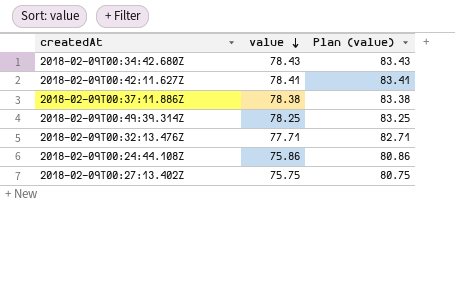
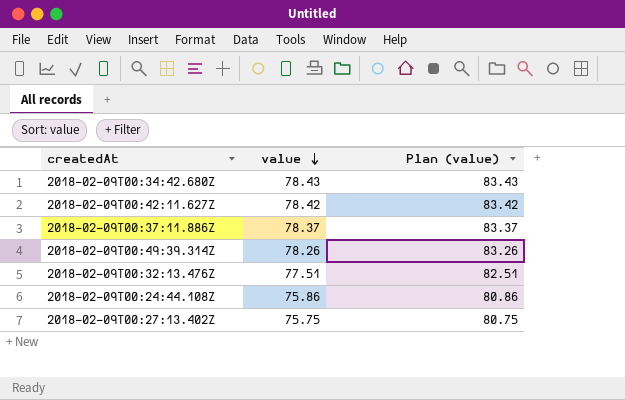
2018-02-09T00:42:11.627Z | value: 78.41 -> 78.42
2018-02-09T00:42:11.627Z | Plan (value): 83.41 -> 83.42
2018-02-09T00:37:11.886Z | value: 78.38 -> 78.37
2018-02-09T00:37:11.886Z | Plan (value): 83.38 -> 83.37
2018-02-09T00:49:39.314Z | value: 78.25 -> 78.26
2018-02-09T00:49:39.314Z | Plan (value): 83.25 -> 83.26
2018-02-09T00:32:13.476Z | value: 77.71 -> 77.51
2018-02-09T00:32:13.476Z | Plan (value): 82.71 -> 82.51

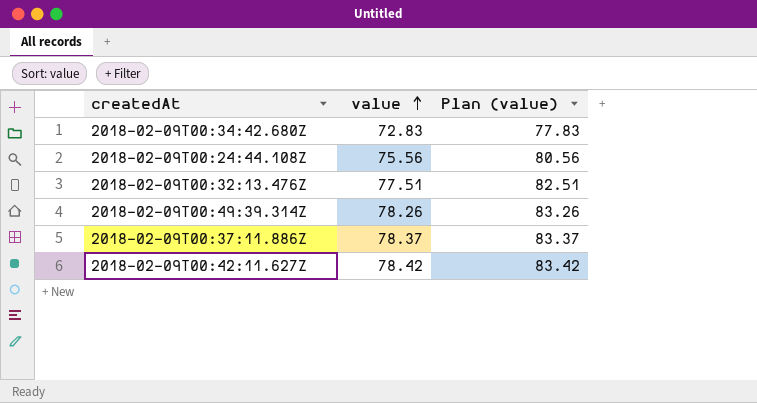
row order: value descending -> value ascending
row 2018-02-09T00:27:13.402Z: 75.75 | 80.75 -> none
2018-02-09T00:34:42.680Z | value: 78.43 -> 72.83
2018-02-09T00:34:42.680Z | Plan (value): 83.43 -> 77.83
2018-02-09T00:24:44.108Z | value: 75.86 -> 75.56
2018-02-09T00:24:44.108Z | Plan (value): 80.86 -> 80.56

